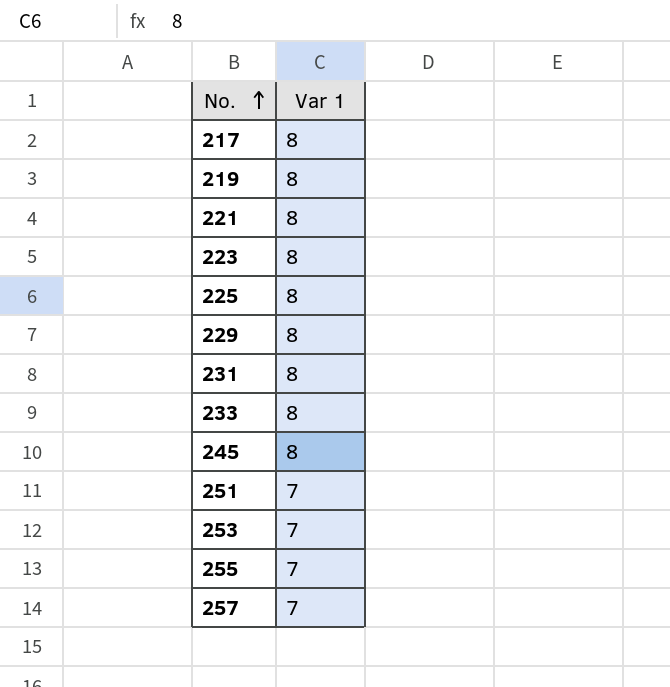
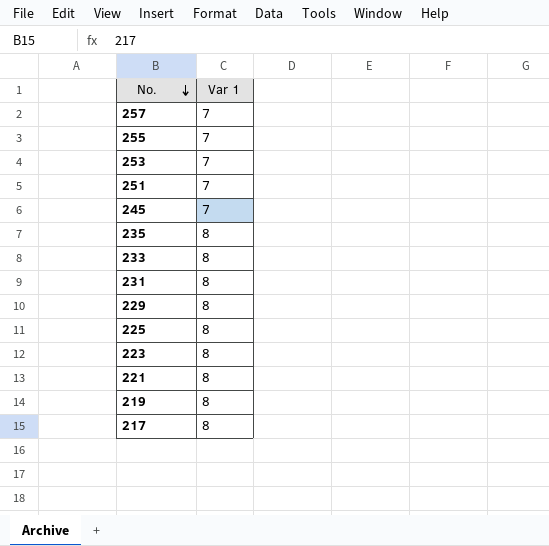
row order: No. ascending -> No. descending
245 | Var 1: 8 -> 7
row 235: none -> 8

